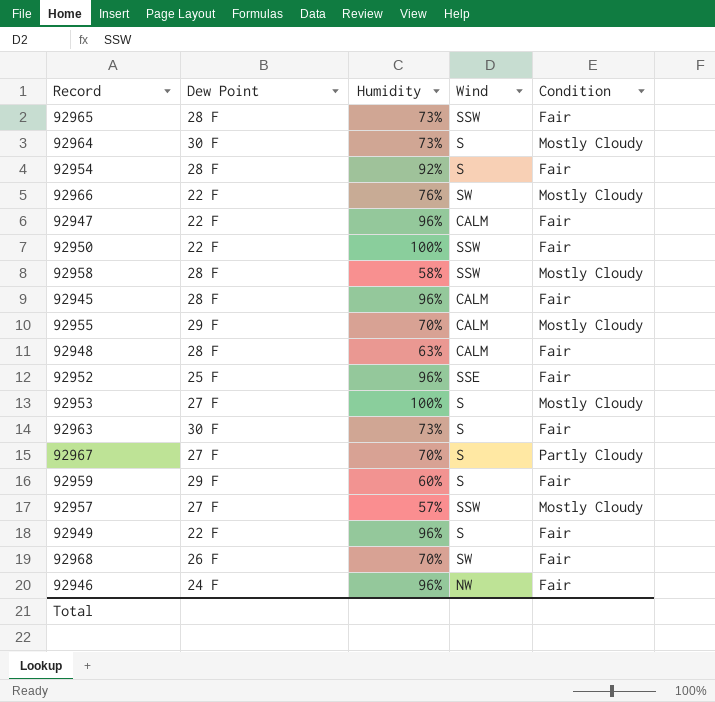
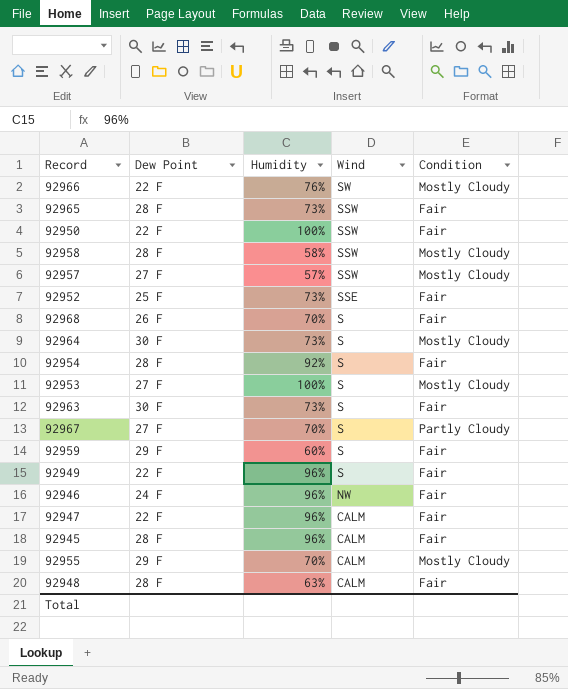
row order: none -> Wind descending
92952 | Humidity: 96% -> 73%
92968 | Wind: SW -> S

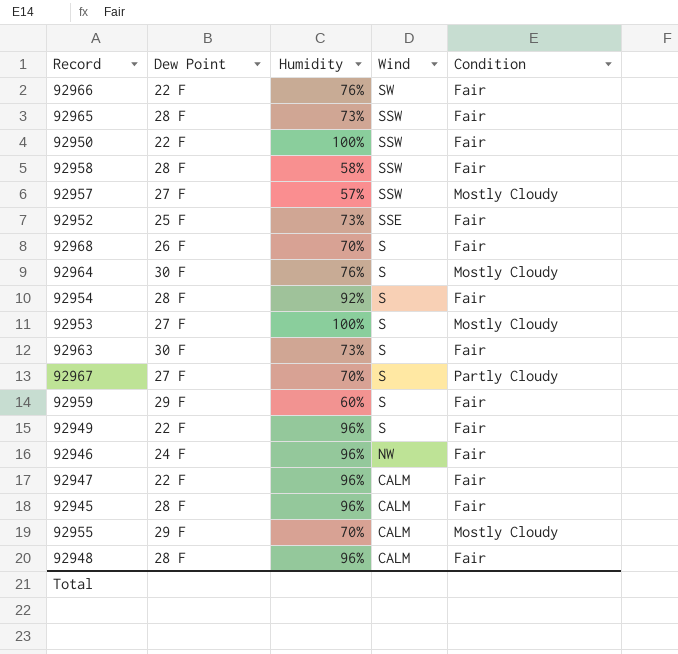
92966 | Condition: Mostly Cloudy -> Fair
92958 | Condition: Mostly Cloudy -> Fair
92964 | Humidity: 73% -> 76%
92948 | Humidity: 63% -> 96%

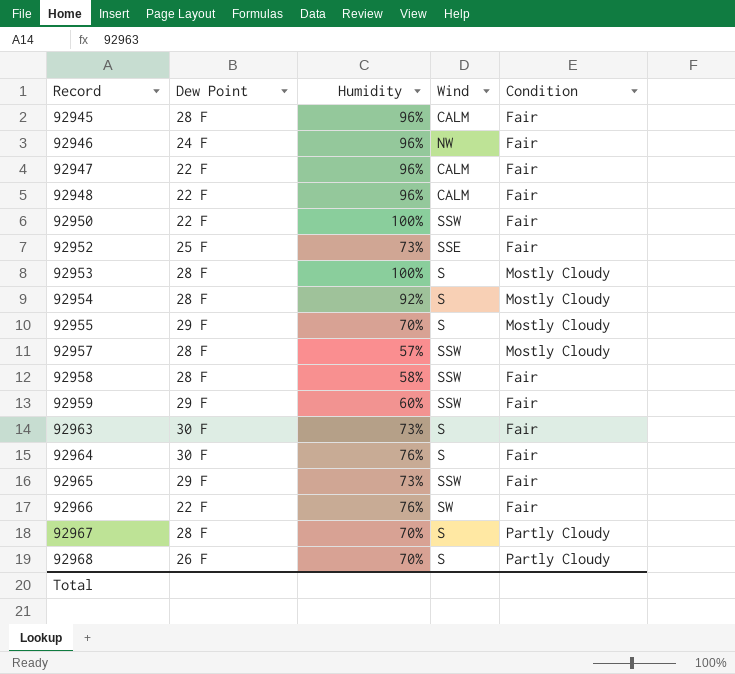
row order: Wind descending -> Record ascending
row 92949: 22 F | 96% | S | Fair -> none
92948 | Dew Point: 28 F -> 22 F
92953 | Dew Point: 27 F -> 28 F
92954 | Condition: Fair -> Mostly Cloudy
92955 | Wind: CALM -> S
92957 | Dew Point: 27 F -> 28 F
92959 | Wind: S -> SSW
92964 | Condition: Mostly Cloudy -> Fair
92965 | Dew Point: 28 F -> 29 F
92967 | Dew Point: 27 F -> 28 F
92968 | Condition: Fair -> Partly Cloudy

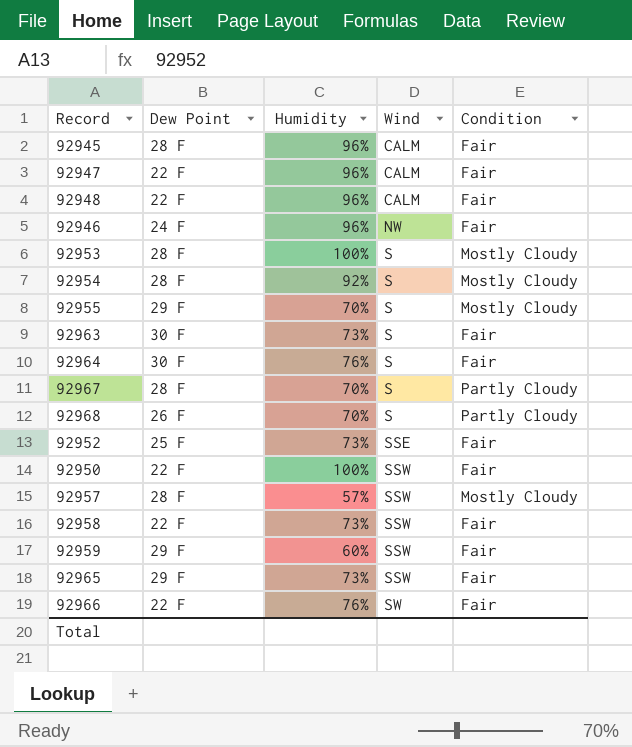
row order: Record ascending -> Wind ascending
92958 | Dew Point: 28 F -> 22 F
92958 | Humidity: 58% -> 73%

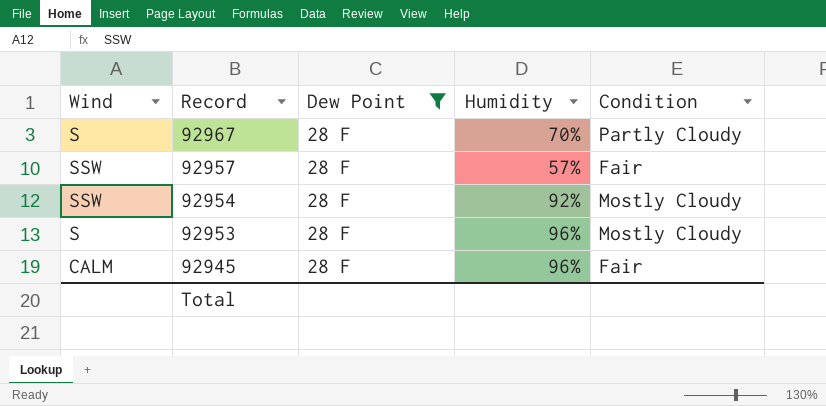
filter: none -> Dew Point = 28 F
row order: Wind ascending -> Record descending
column Wind | position: 4 -> 1
92957 | Condition: Mostly Cloudy -> Fair
92954 | Wind: S -> SSW
92953 | Humidity: 100% -> 96%

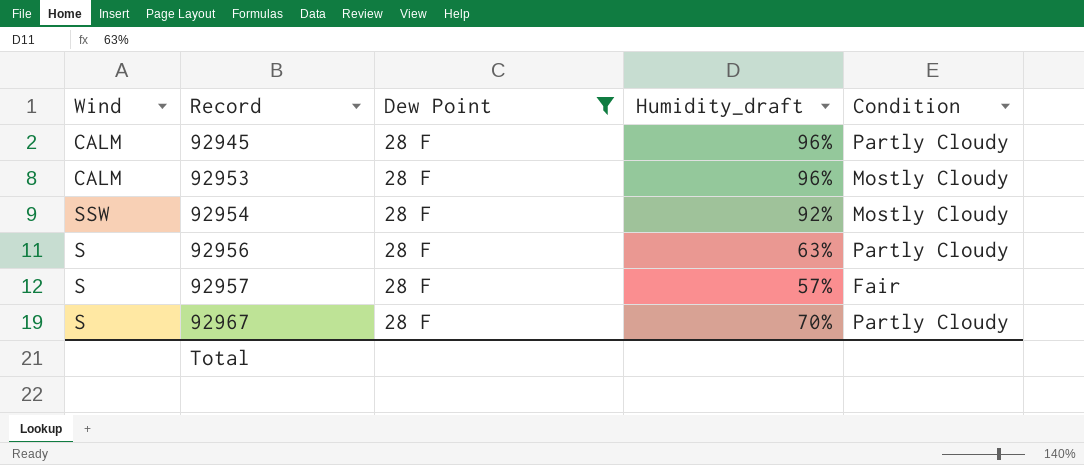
row order: Record descending -> Record ascending
column name: Humidity -> Humidity_draft
92945 | Condition: Fair -> Partly Cloudy
92953 | Wind: S -> CALM
row 92956: none -> S | 28 F | 63% | Partly Cloudy
92957 | Wind: SSW -> S

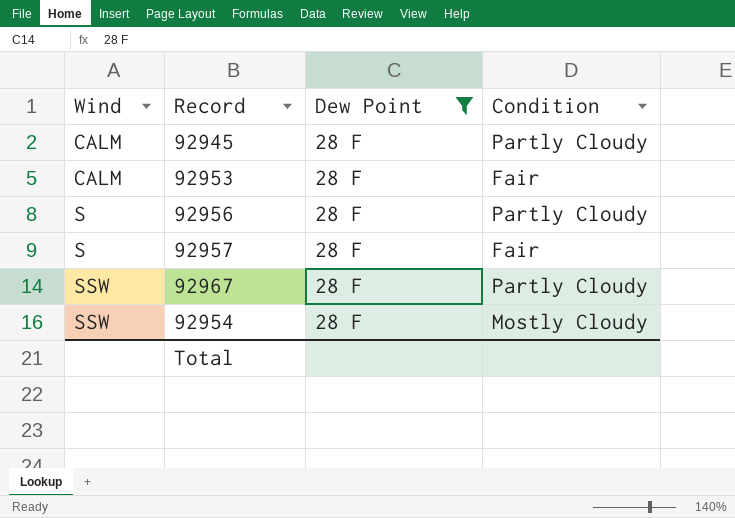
row order: Record ascending -> Wind ascending
column Humidity_draft | position: 4 -> none
92953 | Condition: Mostly Cloudy -> Fair
92967 | Wind: S -> SSW

